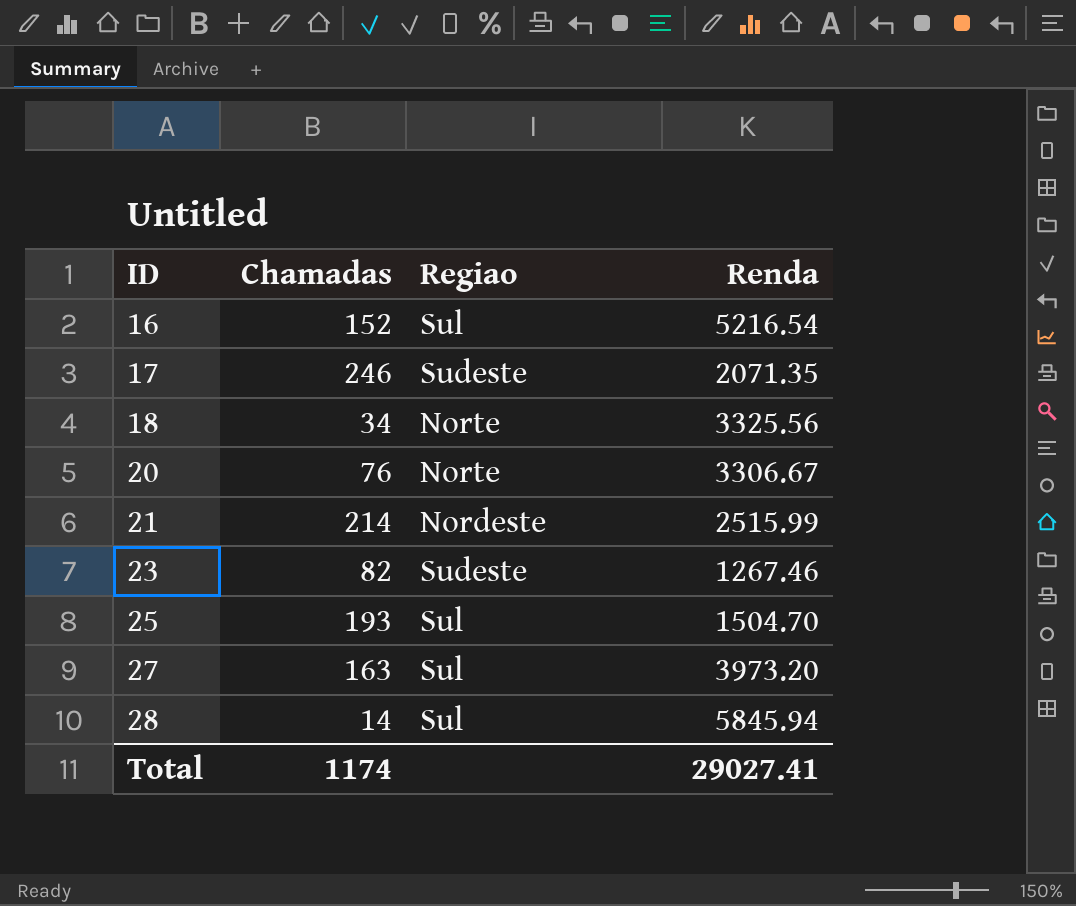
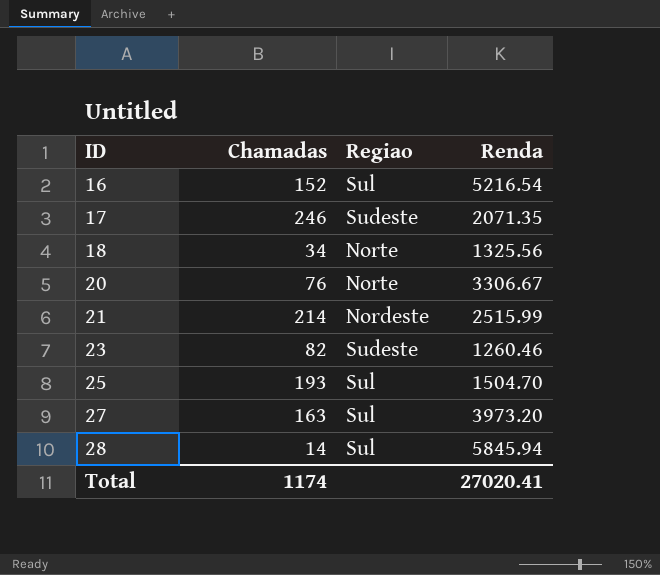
18 | Renda: 3325.56 -> 1325.56
23 | Renda: 1267.46 -> 1260.46
Total | Renda: 29027.41 -> 27020.41

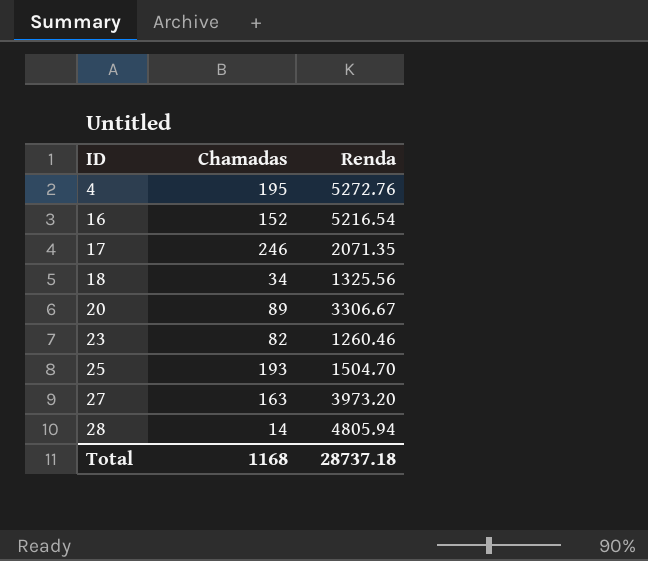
column Regiao | position: 3 -> none
row 21: 214 | Nordeste | 2515.99 -> none
row 4: none -> 195 | 5272.76
20 | Chamadas: 76 -> 89
28 | Renda: 5845.94 -> 4805.94
Total | Chamadas: 1174 -> 1168
Total | Renda: 27020.41 -> 28737.18

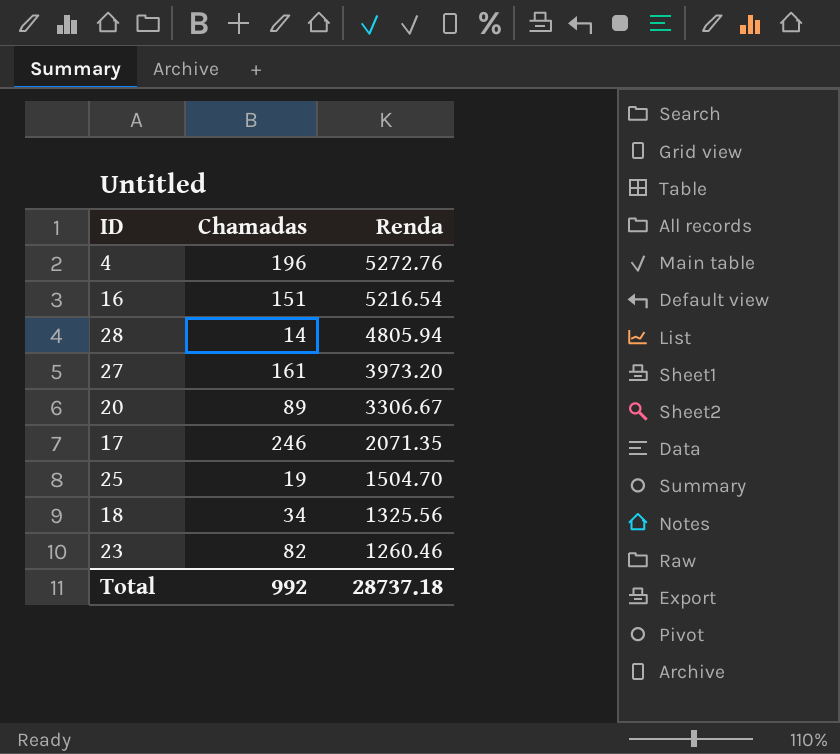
row order: ID ascending -> Renda descending
4 | Chamadas: 195 -> 196
16 | Chamadas: 152 -> 151
27 | Chamadas: 163 -> 161
25 | Chamadas: 193 -> 19
Total | Chamadas: 1168 -> 992

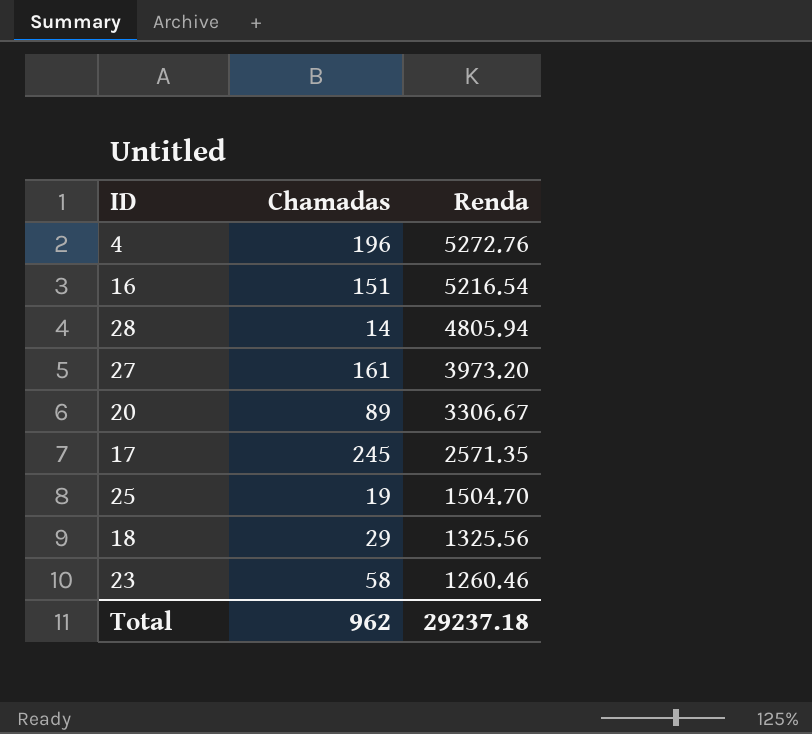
17 | Chamadas: 246 -> 245
17 | Renda: 2071.35 -> 2571.35
18 | Chamadas: 34 -> 29
23 | Chamadas: 82 -> 58
Total | Chamadas: 992 -> 962
Total | Renda: 28737.18 -> 29237.18

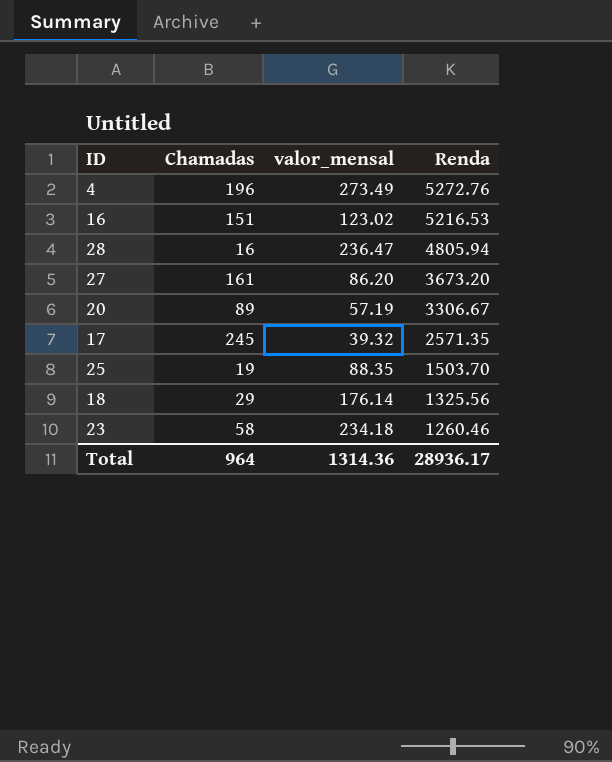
column valor_mensal | position: none -> 3
16 | Renda: 5216.54 -> 5216.53
28 | Chamadas: 14 -> 16
27 | Renda: 3973.20 -> 3673.20
25 | Renda: 1504.70 -> 1503.70
Total | Chamadas: 962 -> 964
Total | Renda: 29237.18 -> 28936.17

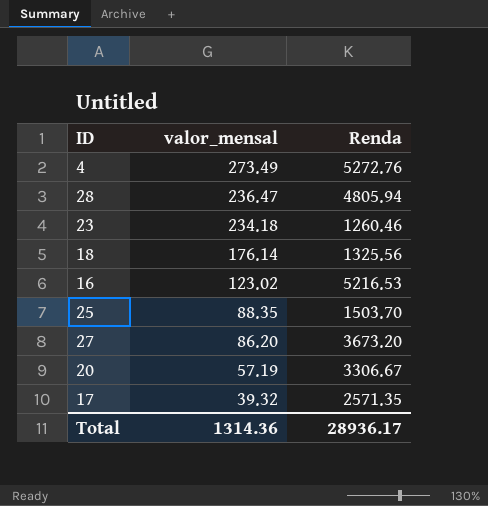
row order: Renda descending -> valor_mensal descending
column Chamadas | position: 2 -> none

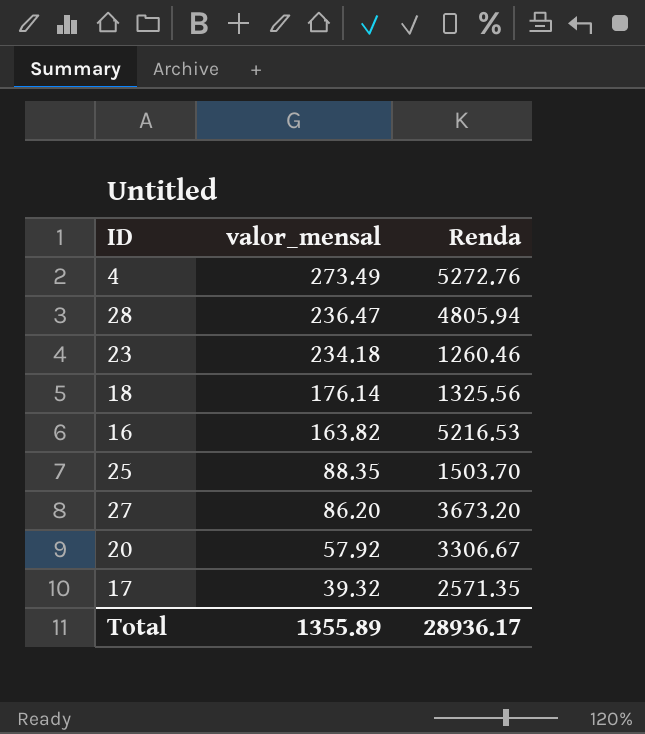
16 | valor_mensal: 123.02 -> 163.82
20 | valor_mensal: 57.19 -> 57.92
Total | valor_mensal: 1314.36 -> 1355.89

